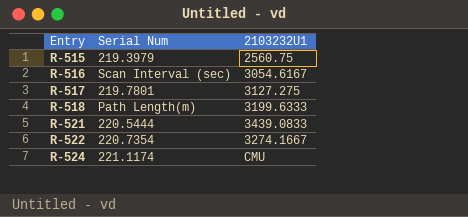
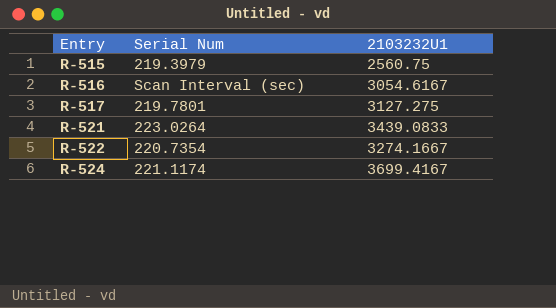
row R-518: Path Length(m) | 3199.6333 -> none
R-521 | Serial Num: 220.5444 -> 223.0264
R-524 | 2103232U1: CMU -> 3699.4167

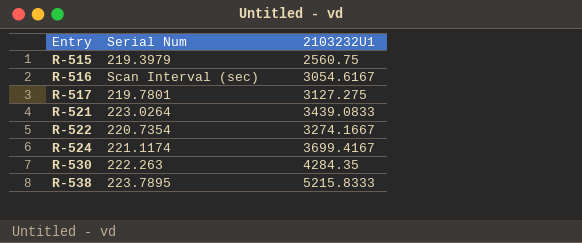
row R-530: none -> 222.263 | 4284.35
row R-538: none -> 223.7895 | 5215.8333

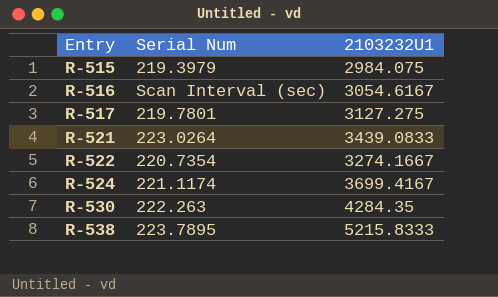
R-515 | 2103232U1: 2560.75 -> 2984.075

